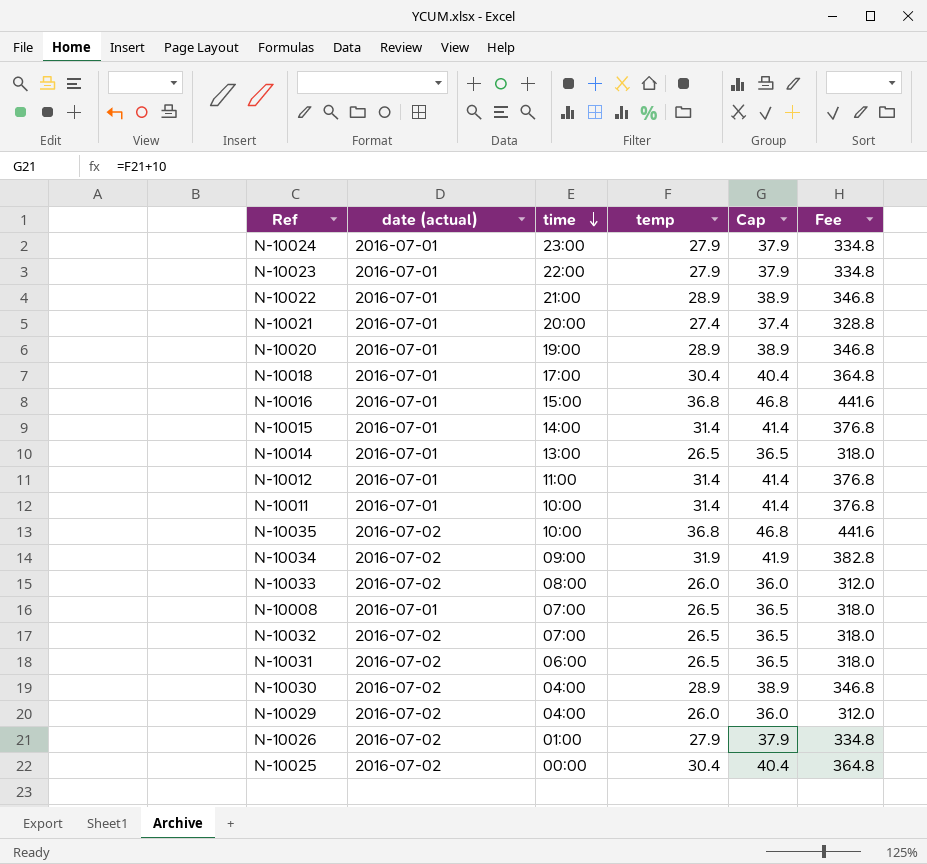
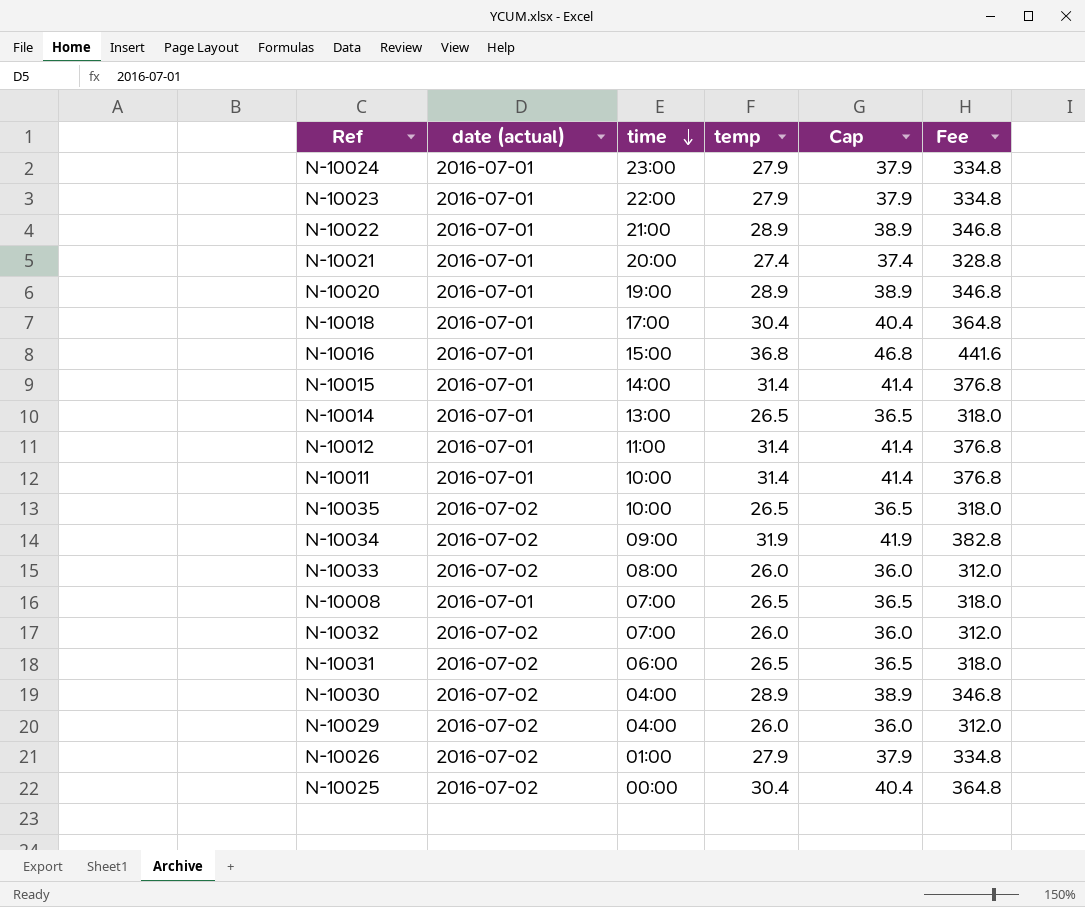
N-10035 | temp: 36.8 -> 26.5
N-10035 | Cap: 46.8 -> 36.5
N-10035 | Fee: 441.6 -> 318.0
N-10032 | temp: 26.5 -> 26.0
N-10032 | Cap: 36.5 -> 36.0
N-10032 | Fee: 318.0 -> 312.0

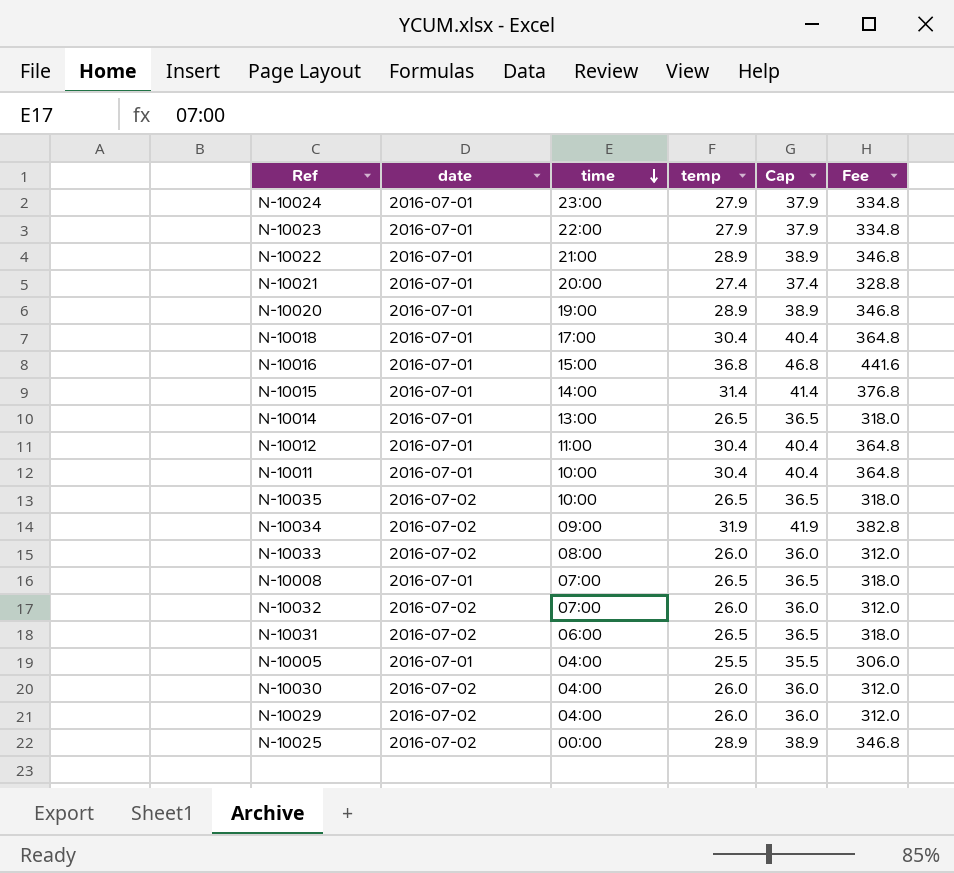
column name: date (actual) -> date
row N-10026: 2016-07-02 | 01:00 | 27.9 | 37.9 | 334.8 -> none
N-10012 | temp: 31.4 -> 30.4
N-10012 | Cap: 41.4 -> 40.4
N-10012 | Fee: 376.8 -> 364.8
N-10011 | temp: 31.4 -> 30.4
N-10011 | Cap: 41.4 -> 40.4
N-10011 | Fee: 376.8 -> 364.8
row N-10005: none -> 2016-07-01 | 04:00 | 25.5 | 35.5 | 306.0
N-10030 | temp: 28.9 -> 26.0
N-10030 | Cap: 38.9 -> 36.0
N-10030 | Fee: 346.8 -> 312.0
N-10025 | temp: 30.4 -> 28.9
N-10025 | Cap: 40.4 -> 38.9
N-10025 | Fee: 364.8 -> 346.8

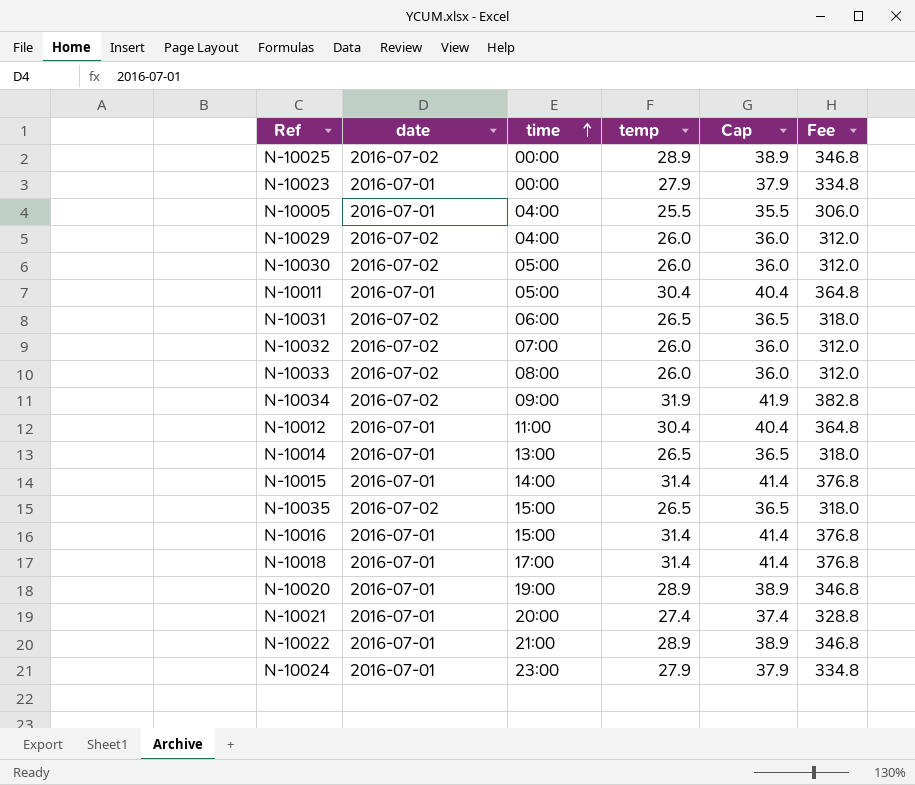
row order: time descending -> time ascending
row N-10008: 2016-07-01 | 07:00 | 26.5 | 36.5 | 318.0 -> none
N-10023 | time: 22:00 -> 00:00
N-10030 | time: 04:00 -> 05:00
N-10011 | time: 10:00 -> 05:00
N-10035 | time: 10:00 -> 15:00
N-10016 | temp: 36.8 -> 31.4
N-10016 | Cap: 46.8 -> 41.4
N-10016 | Fee: 441.6 -> 376.8
N-10018 | temp: 30.4 -> 31.4
N-10018 | Cap: 40.4 -> 41.4
N-10018 | Fee: 364.8 -> 376.8

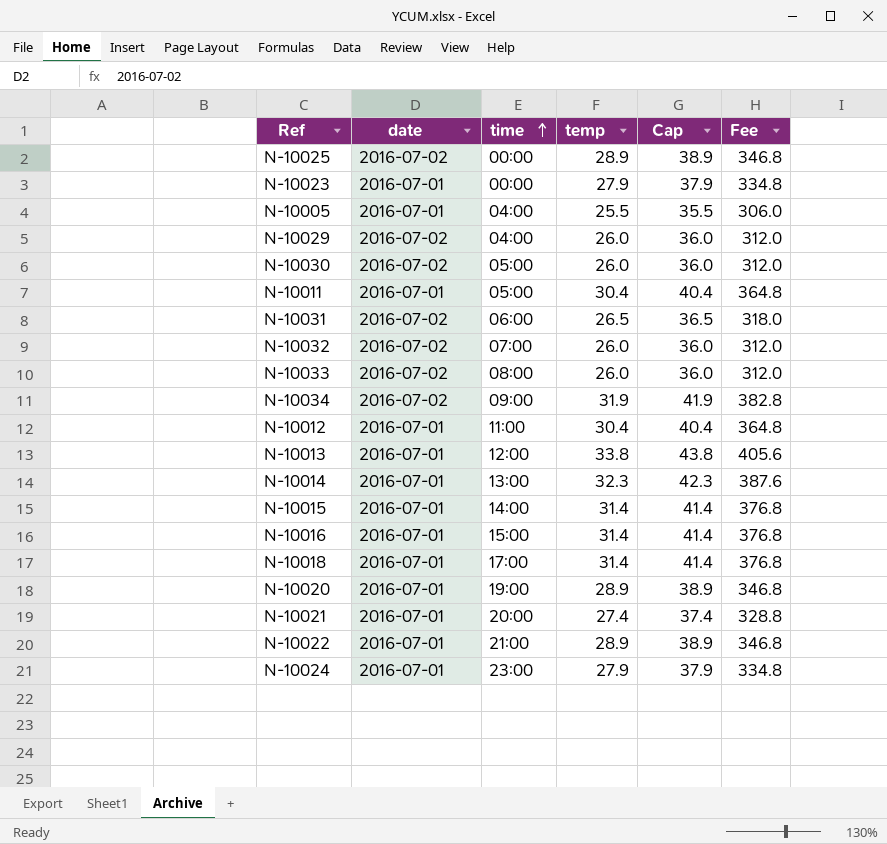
row N-10035: 2016-07-02 | 15:00 | 26.5 | 36.5 | 318.0 -> none
row N-10013: none -> 2016-07-01 | 12:00 | 33.8 | 43.8 | 405.6
N-10014 | temp: 26.5 -> 32.3
N-10014 | Cap: 36.5 -> 42.3
N-10014 | Fee: 318.0 -> 387.6

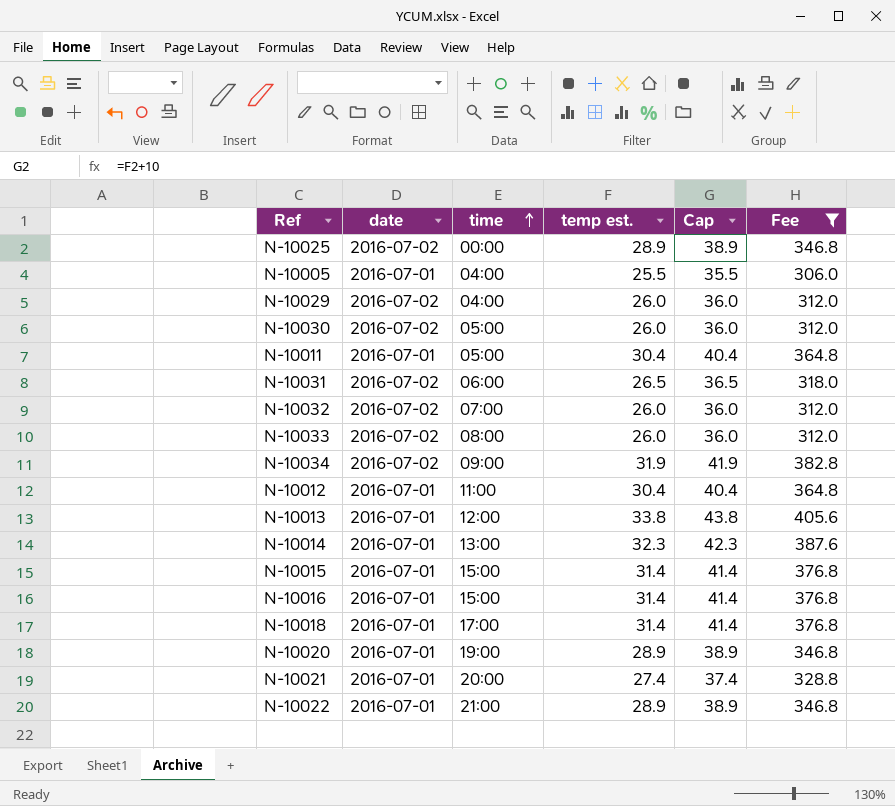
filter: none -> Fee != 334.8
column name: temp -> temp est.
N-10015 | time: 14:00 -> 15:00

